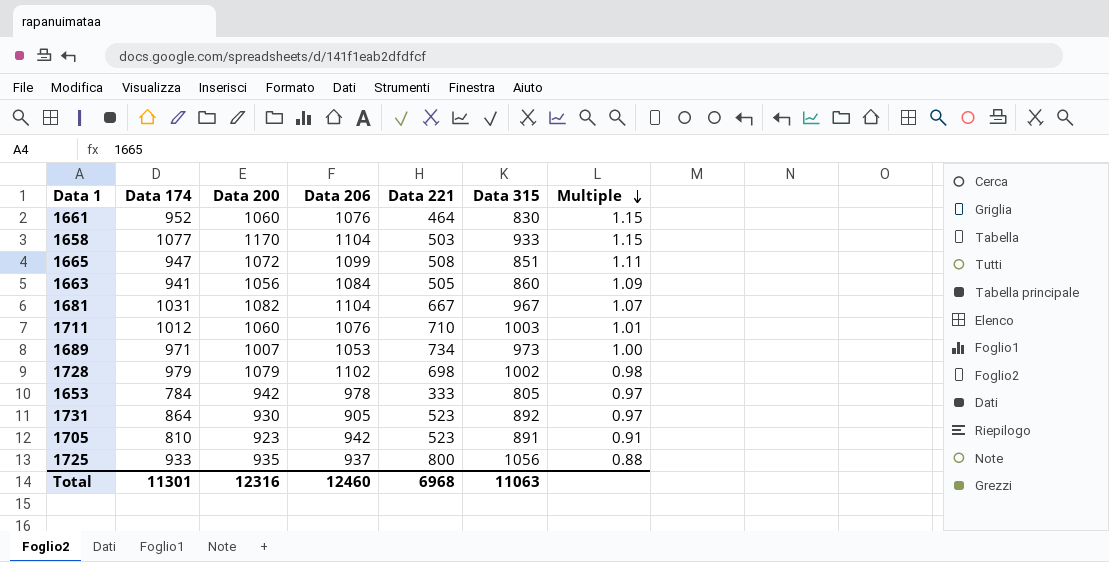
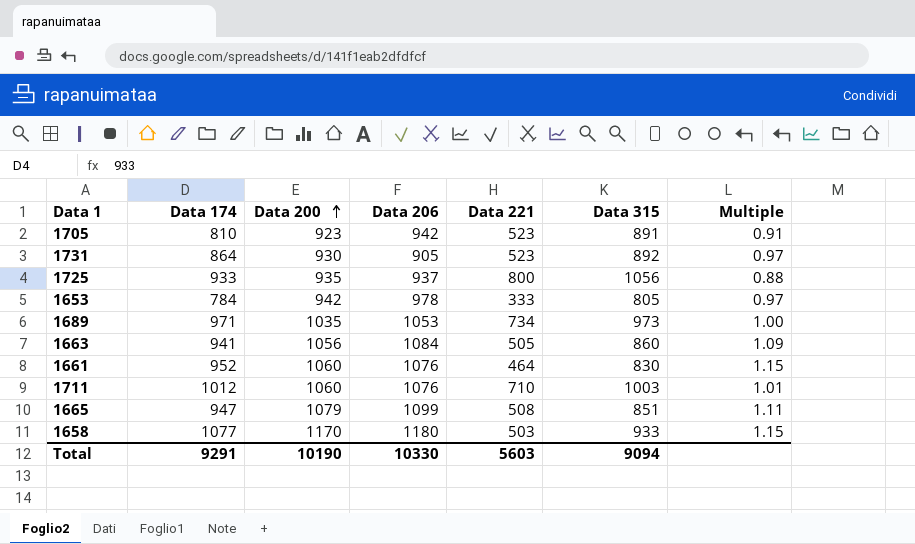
row order: Multiple descending -> Data 200 ascending
row 1681: 1031 | 1082 | 1104 | 667 | 967 | 1.07 -> none
row 1728: 979 | 1079 | 1102 | 698 | 1002 | 0.98 -> none
1689 | Data 200: 1007 -> 1035
1665 | Data 200: 1072 -> 1079
1658 | Data 206: 1104 -> 1180
Total | Data 174: 11301 -> 9291
Total | Data 200: 12316 -> 10190
Total | Data 206: 12460 -> 10330
Total | Data 221: 6968 -> 5603
Total | Data 315: 11063 -> 9094

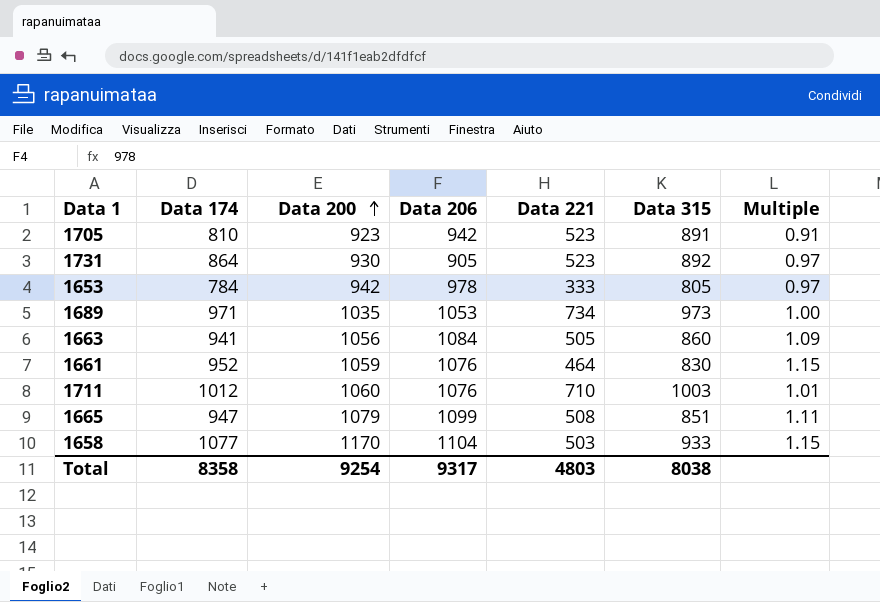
row 1725: 933 | 935 | 937 | 800 | 1056 | 0.88 -> none
1661 | Data 200: 1060 -> 1059
1658 | Data 206: 1180 -> 1104
Total | Data 174: 9291 -> 8358
Total | Data 200: 10190 -> 9254
Total | Data 206: 10330 -> 9317
Total | Data 221: 5603 -> 4803
Total | Data 315: 9094 -> 8038

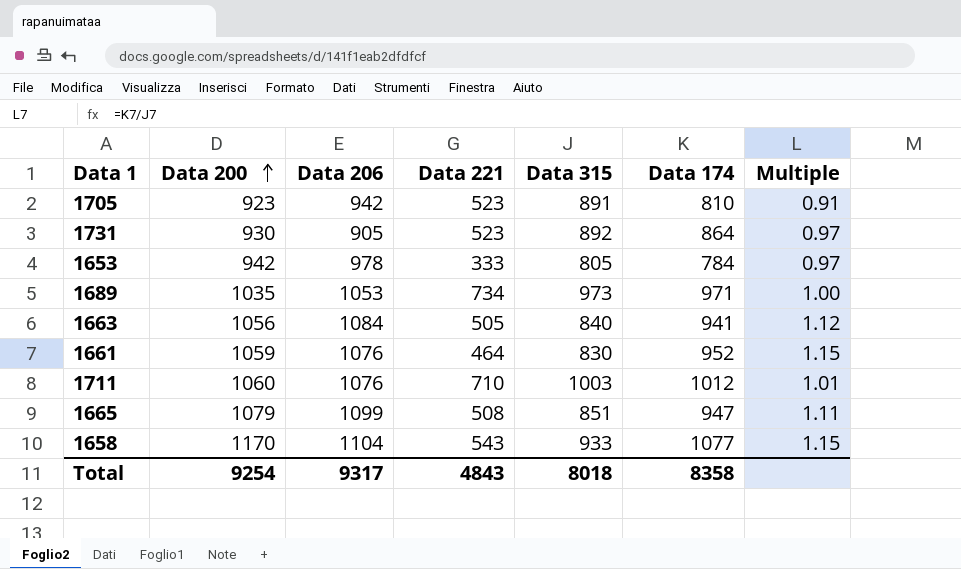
column Data 174 | position: 2 -> 6
1663 | Data 315: 860 -> 840
1663 | Multiple: 1.09 -> 1.12
1658 | Data 221: 503 -> 543
Total | Data 221: 4803 -> 4843
Total | Data 315: 8038 -> 8018

